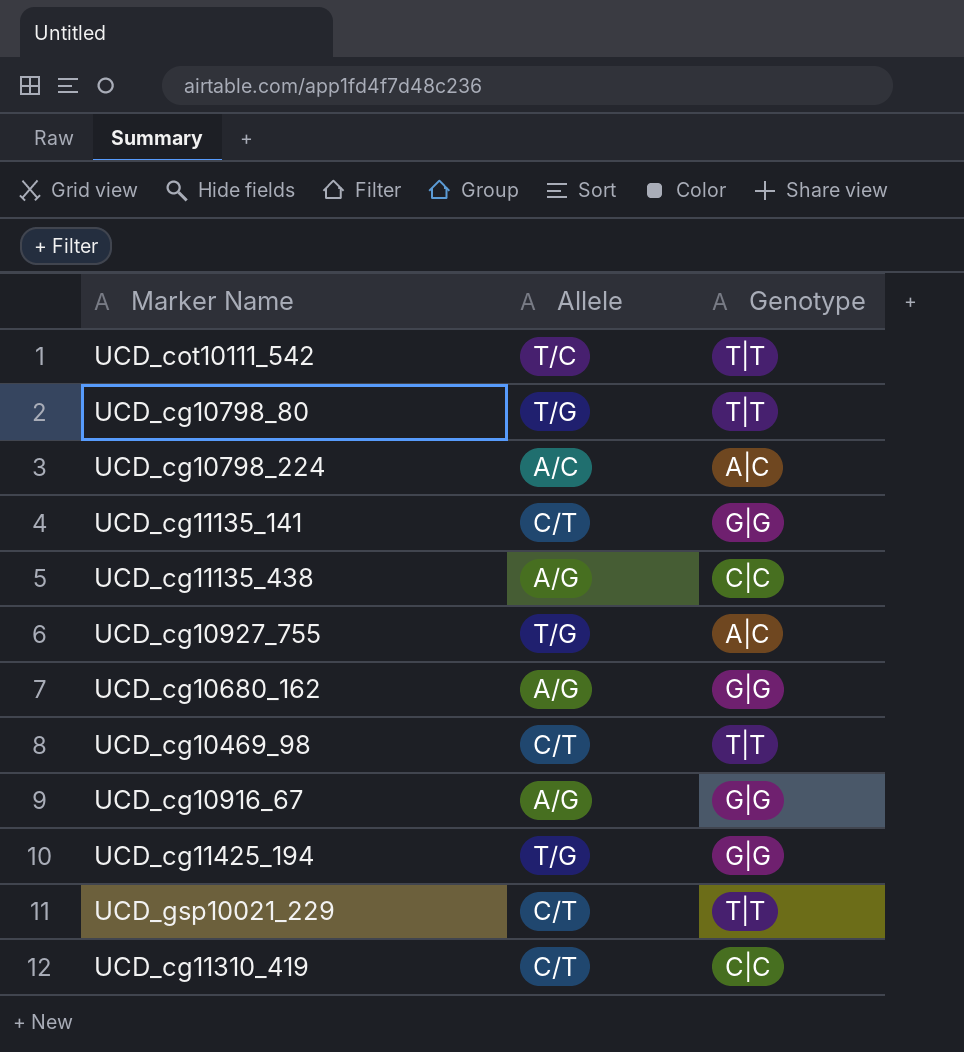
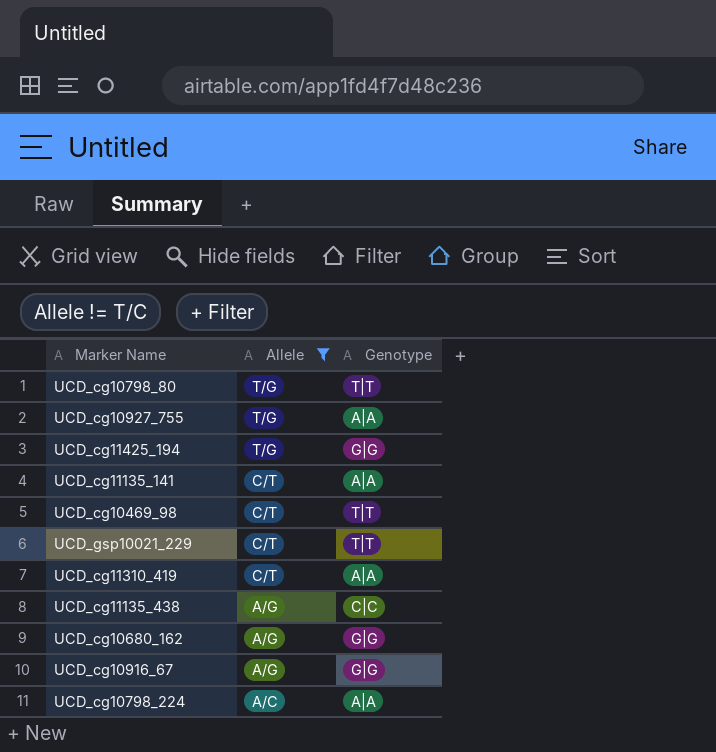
filter: none -> Allele != T/C
row order: none -> Allele descending
UCD_cg10927_755 | Genotype: A|C -> A|A
UCD_cg11135_141 | Genotype: G|G -> A|A
UCD_cg11310_419 | Genotype: C|C -> A|A
UCD_cg10798_224 | Genotype: A|C -> A|A

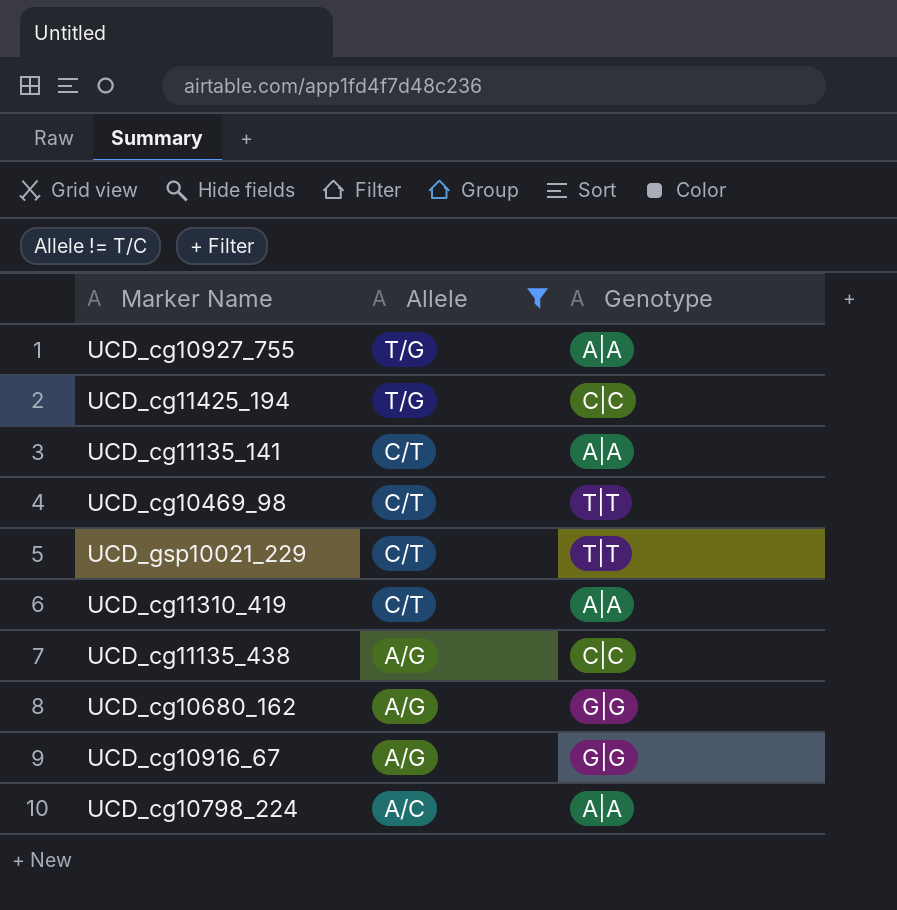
row UCD_cg10798_80: T/G | T|T -> none
UCD_cg11425_194 | Genotype: G|G -> C|C

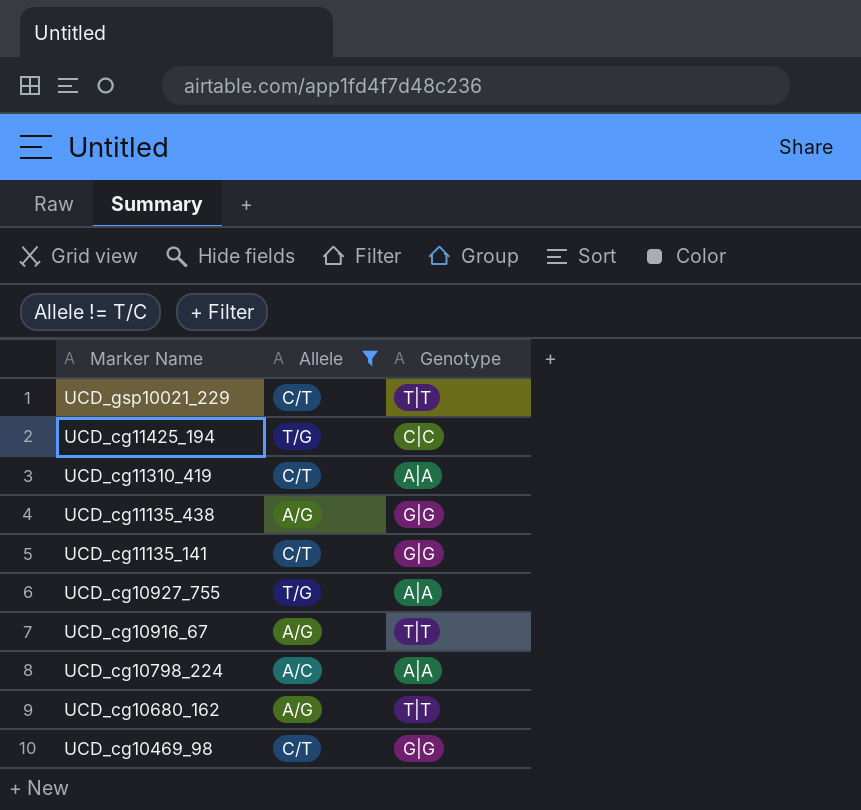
row order: Allele descending -> Marker Name descending
UCD_cg11135_438 | Genotype: C|C -> G|G
UCD_cg11135_141 | Genotype: A|A -> G|G
UCD_cg10916_67 | Genotype: G|G -> T|T
UCD_cg10680_162 | Genotype: G|G -> T|T
UCD_cg10469_98 | Genotype: T|T -> G|G

